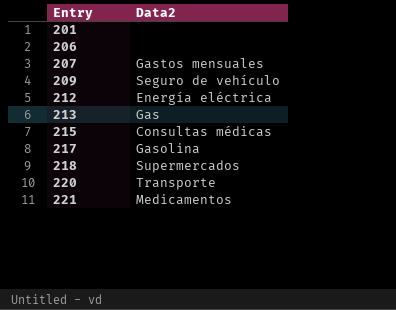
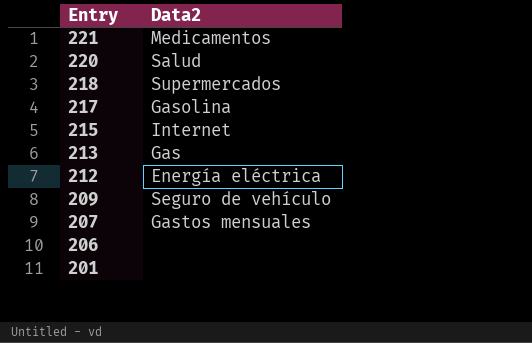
row order: Entry ascending -> Entry descending
220 | Data2: Transporte -> Salud
215 | Data2: Consultas médicas -> Internet

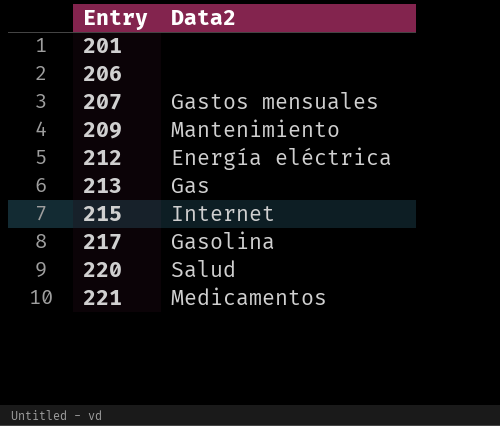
row order: Entry descending -> Entry ascending
row 218: Supermercados -> none
209 | Data2: Seguro de vehículo -> Mantenimiento

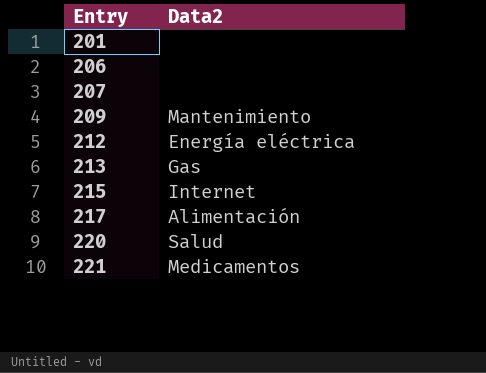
207 | Data2: Gastos mensuales -> none
217 | Data2: Gasolina -> Alimentación

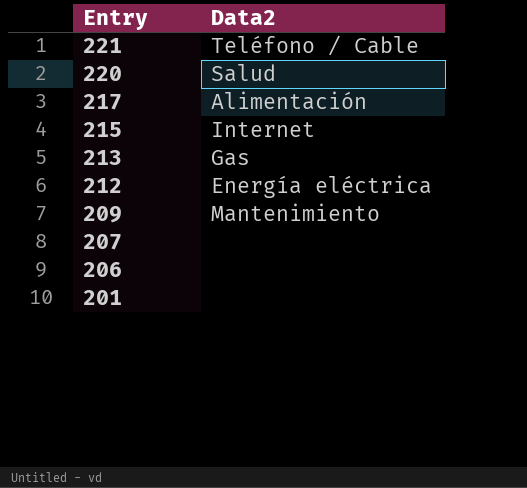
row order: Entry ascending -> Entry descending
221 | Data2: Medicamentos -> Teléfono / Cable

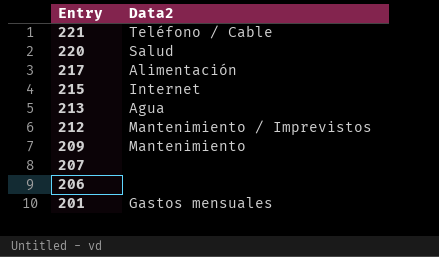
213 | Data2: Gas -> Agua
212 | Data2: Energía eléctrica -> Mantenimiento / Imprevistos
201 | Data2: none -> Gastos mensuales

